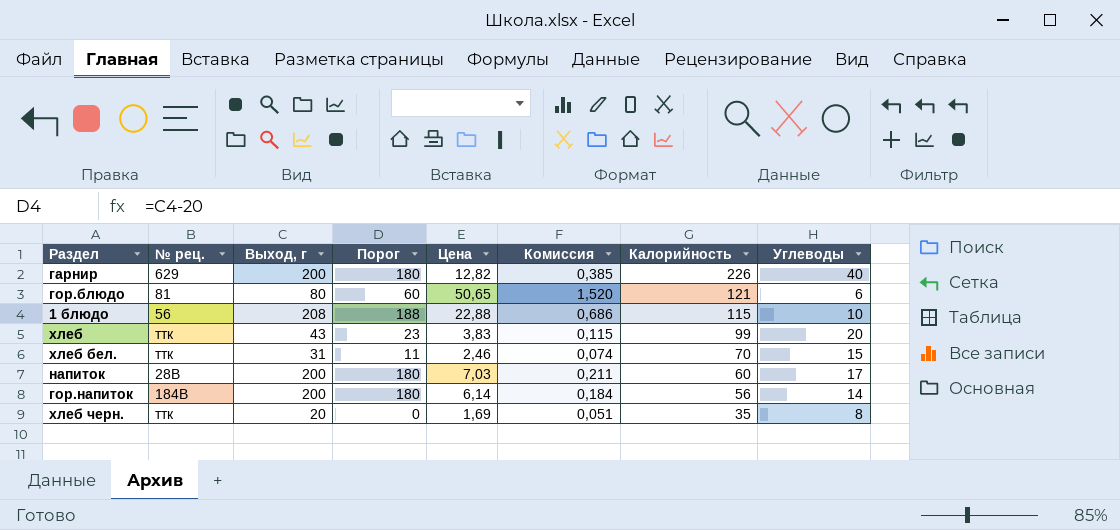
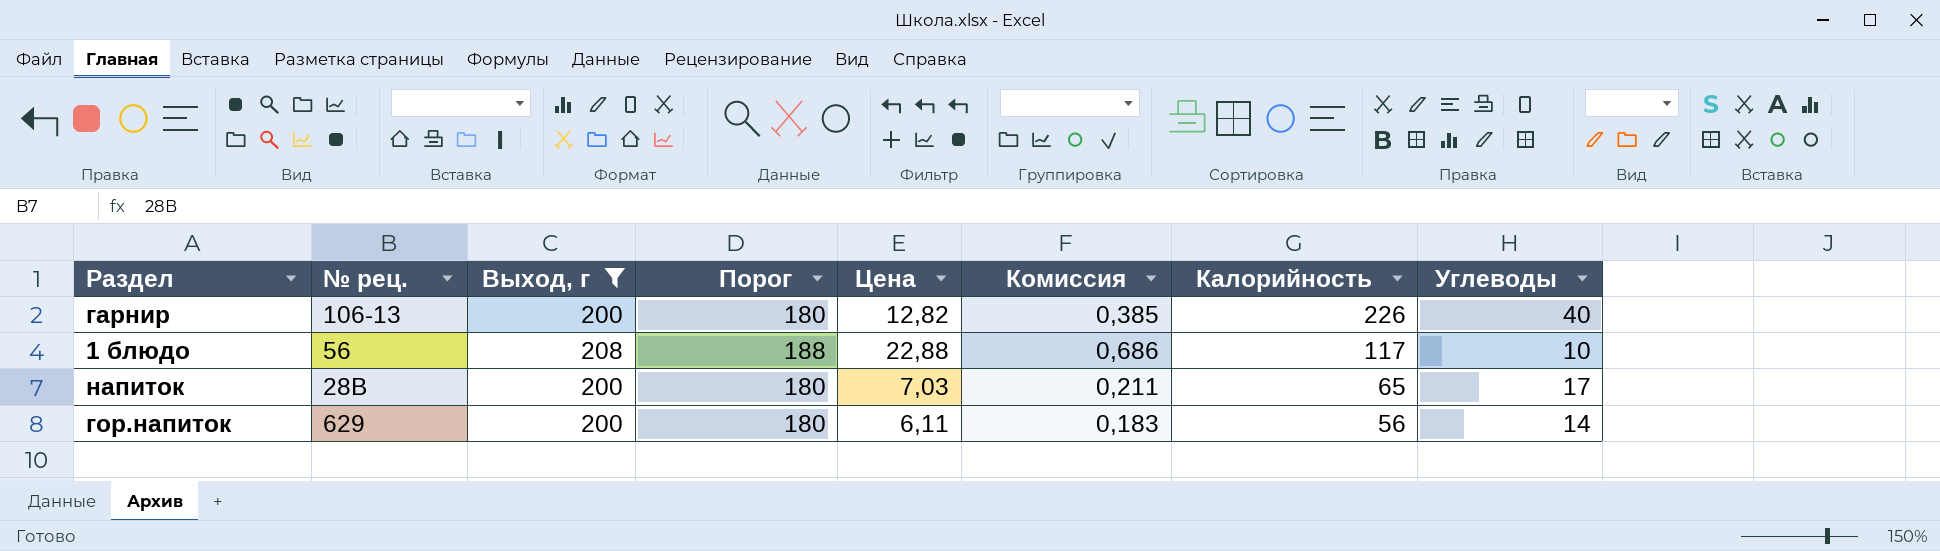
filter: none -> Выход, г >= 200
гарнир | № рец.: 629 -> 106-13
1 блюдо | Калорийность: 115 -> 117
напиток | Калорийность: 60 -> 65
гор.напиток | № рец.: 184В -> 629
гор.напиток | Цена: 6,14 -> 6,11
гор.напиток | Комиссия: 0,184 -> 0,183

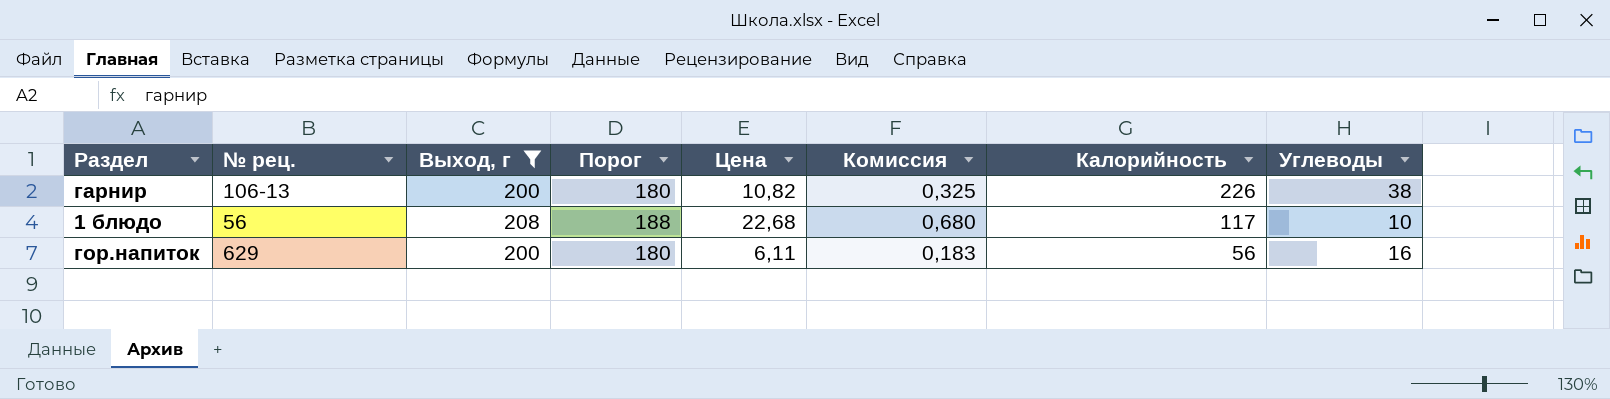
row напиток: 28В | 200 | 180 | 7,03 | 0,211 | 65 | 17 -> none
гарнир | Цена: 12,82 -> 10,82
гарнир | Комиссия: 0,385 -> 0,325
гарнир | Углеводы: 40 -> 38
1 блюдо | Цена: 22,88 -> 22,68
1 блюдо | Комиссия: 0,686 -> 0,680
гор.напиток | Углеводы: 14 -> 16

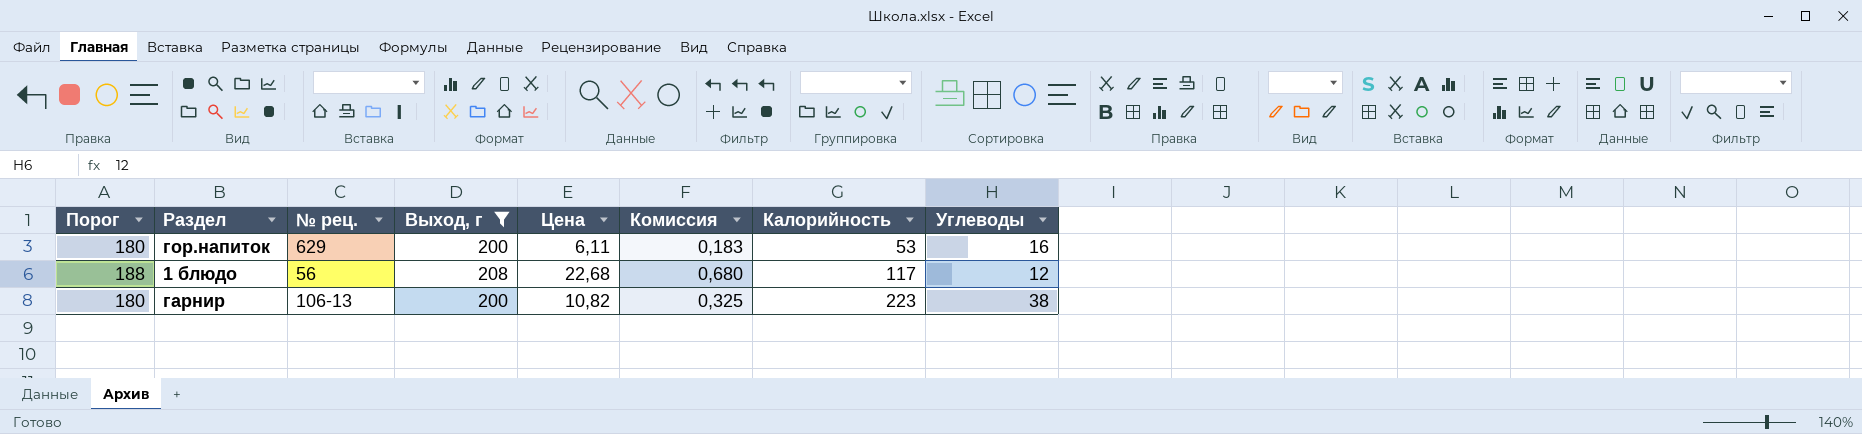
row order: Калорийность descending -> Калорийность ascending
column Порог | position: 4 -> 1
гор.напиток | Калорийность: 56 -> 53
1 блюдо | Углеводы: 10 -> 12
гарнир | Калорийность: 226 -> 223

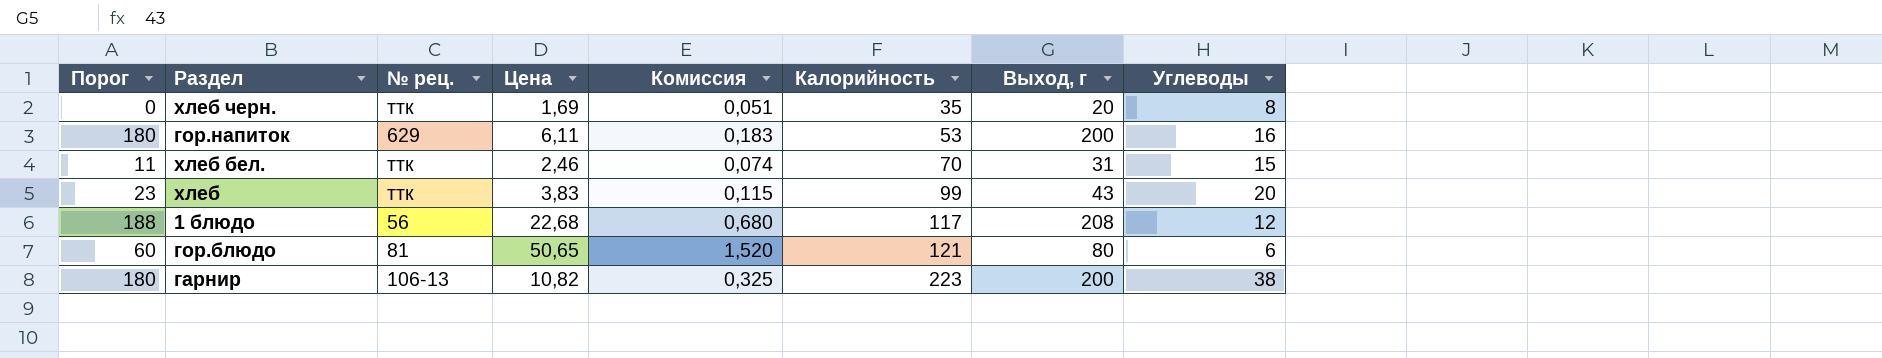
filter: Выход, г >= 200 -> none
column Выход, г | position: 4 -> 7

